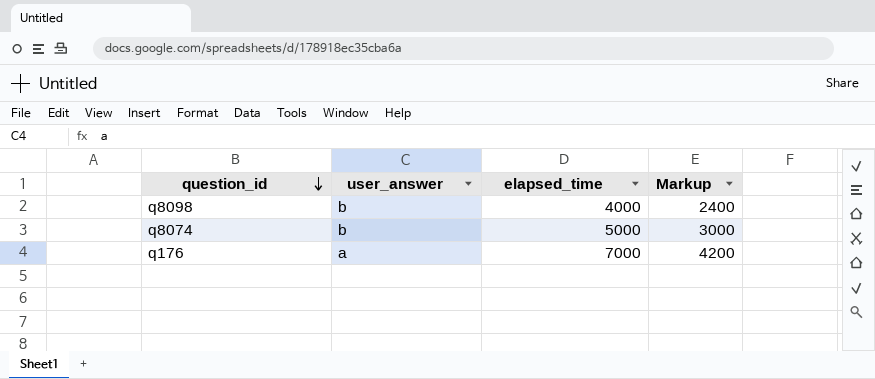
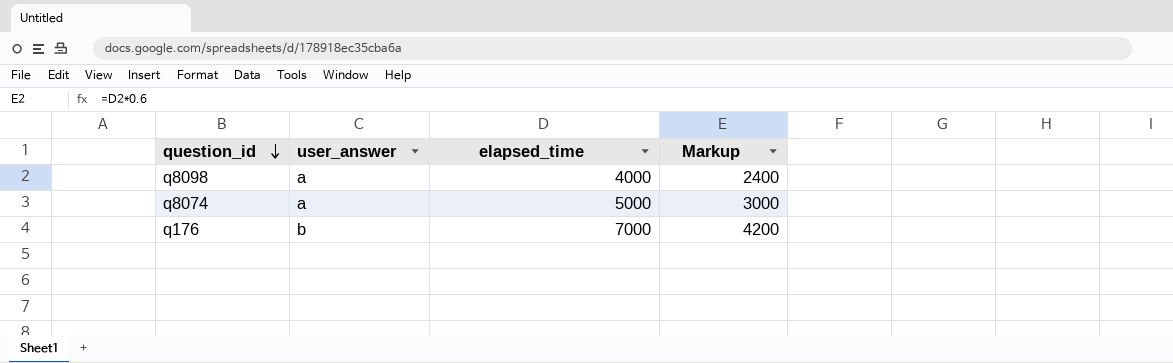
q8098 | user_answer: b -> a
q8074 | user_answer: b -> a
q176 | user_answer: a -> b

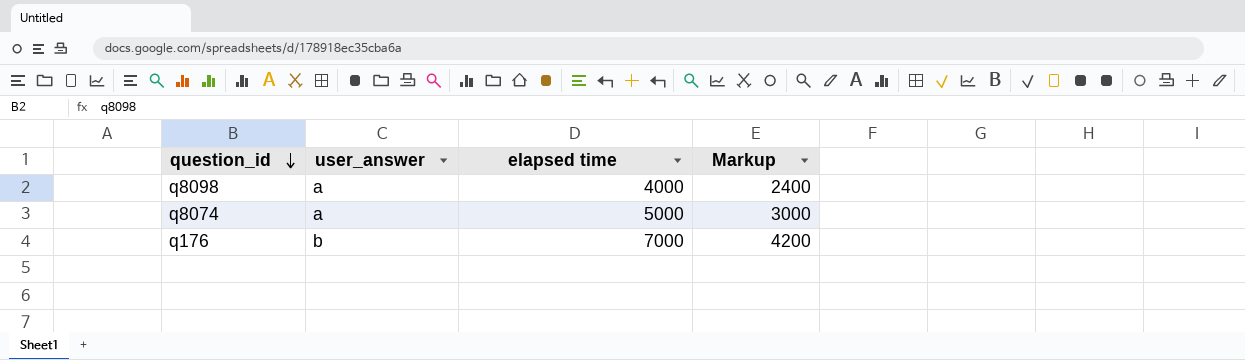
column name: elapsed_time -> elapsed time

